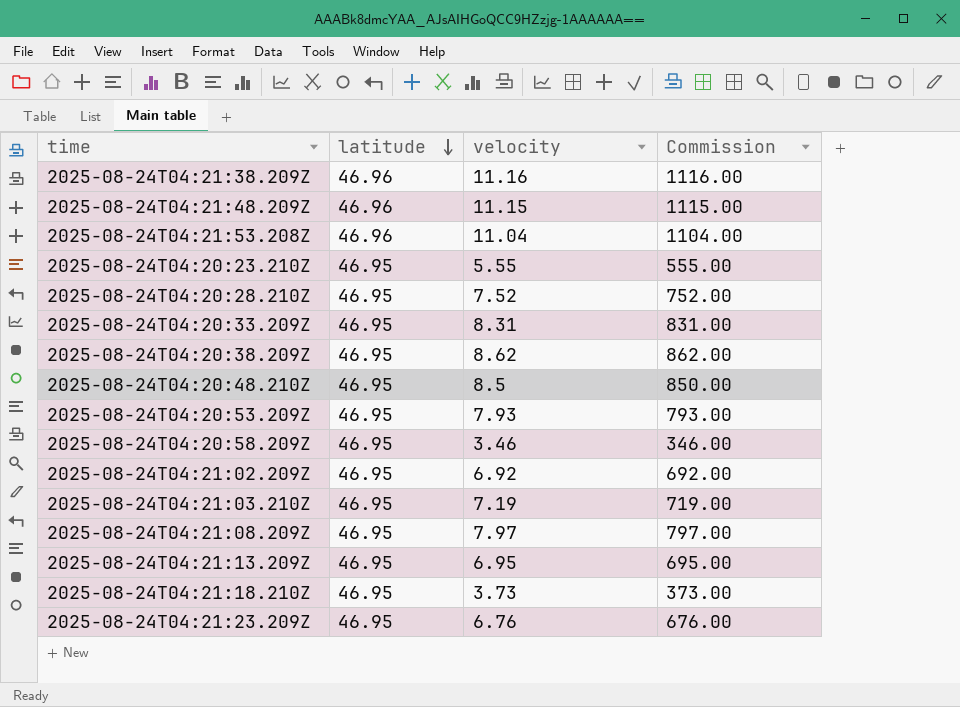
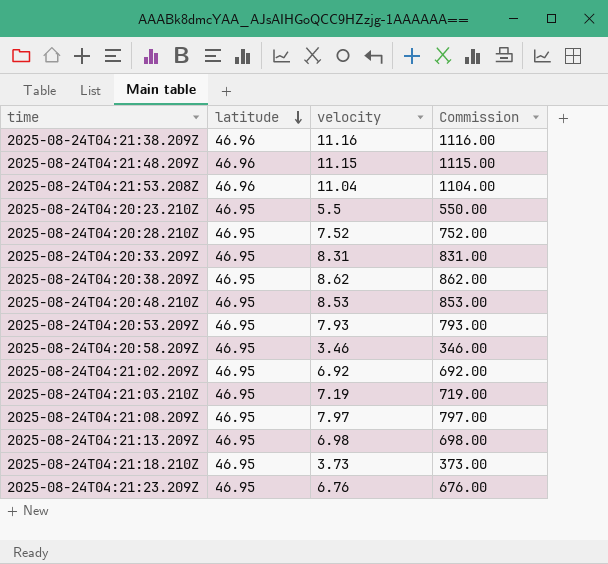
2025-08-24T04:20:23.210Z | velocity: 5.55 -> 5.5
2025-08-24T04:20:23.210Z | Commission: 555.00 -> 550.00
2025-08-24T04:20:48.210Z | velocity: 8.5 -> 8.53
2025-08-24T04:20:48.210Z | Commission: 850.00 -> 853.00
2025-08-24T04:21:13.209Z | velocity: 6.95 -> 6.98
2025-08-24T04:21:13.209Z | Commission: 695.00 -> 698.00

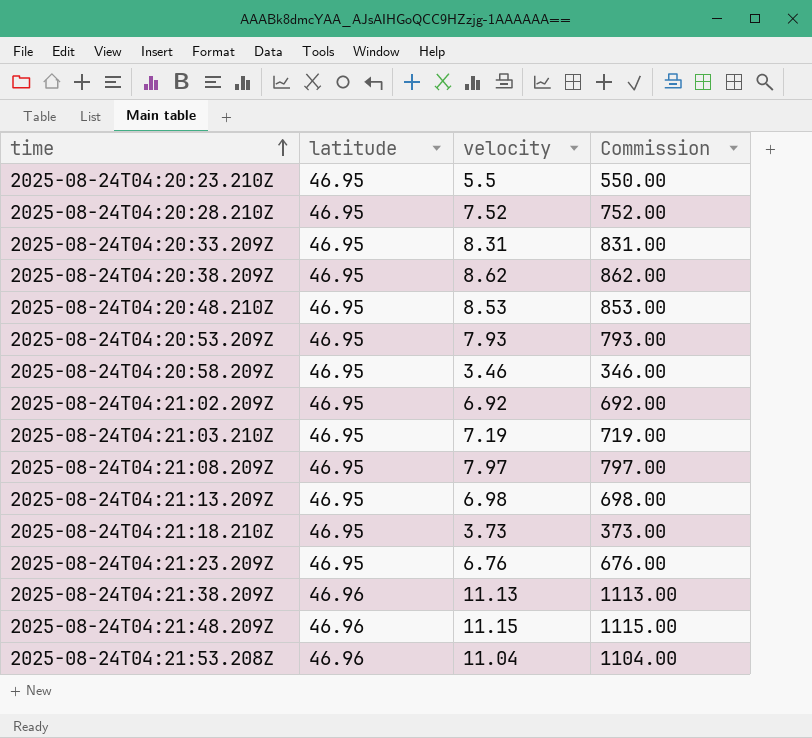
row order: latitude descending -> time ascending
2025-08-24T04:21:38.209Z | velocity: 11.16 -> 11.13
2025-08-24T04:21:38.209Z | Commission: 1116.00 -> 1113.00

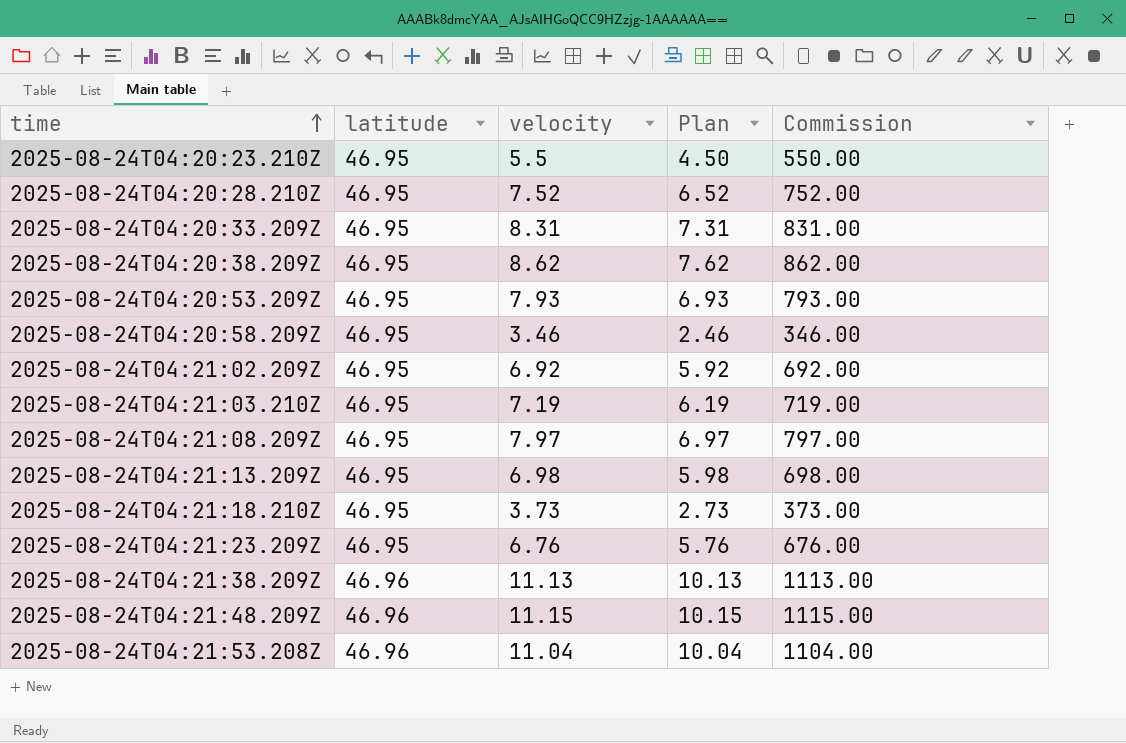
column Plan | formula: none -> [velocity] - 1
row 2025-08-24T04:20:48.210Z: 46.95 | 8.53 | 853.00 -> none

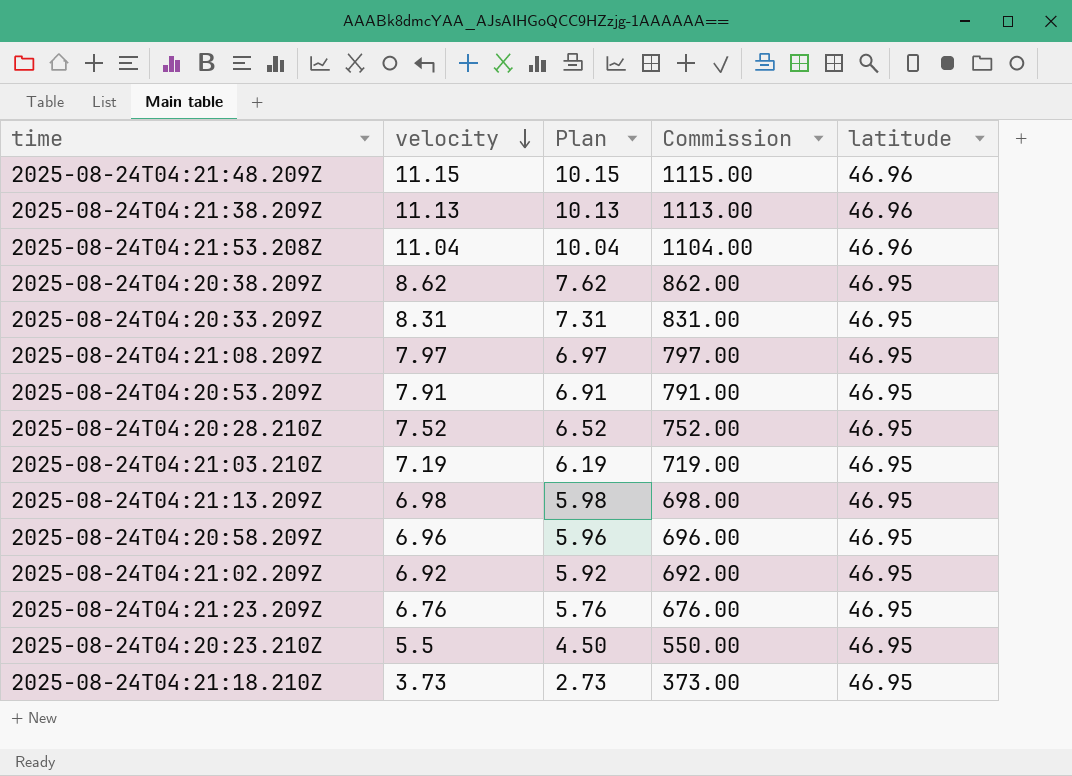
row order: time ascending -> velocity descending
column latitude | position: 2 -> 5
2025-08-24T04:20:53.209Z | velocity: 7.93 -> 7.91
2025-08-24T04:20:53.209Z | Plan: 6.93 -> 6.91
2025-08-24T04:20:53.209Z | Commission: 793.00 -> 791.00
2025-08-24T04:20:58.209Z | velocity: 3.46 -> 6.96
2025-08-24T04:20:58.209Z | Plan: 2.46 -> 5.96
2025-08-24T04:20:58.209Z | Commission: 346.00 -> 696.00

